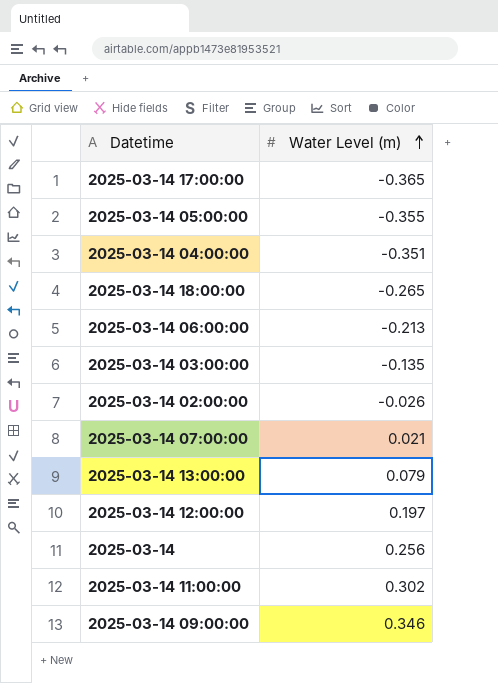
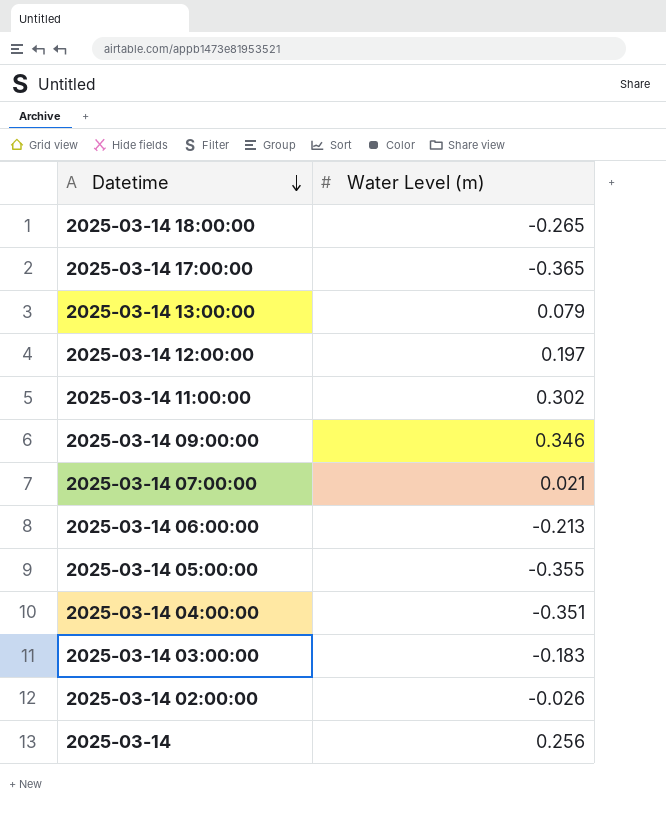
row order: Water Level (m) ascending -> Datetime descending
2025-03-14 03:00:00 | Water Level (m): -0.135 -> -0.183

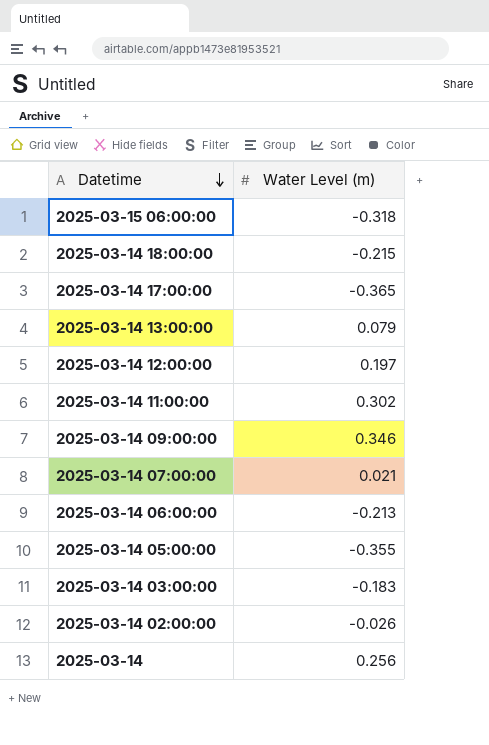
row 2025-03-14 04:00:00: -0.351 -> none
row 2025-03-15 06:00:00: none -> -0.318
2025-03-14 18:00:00 | Water Level (m): -0.265 -> -0.215

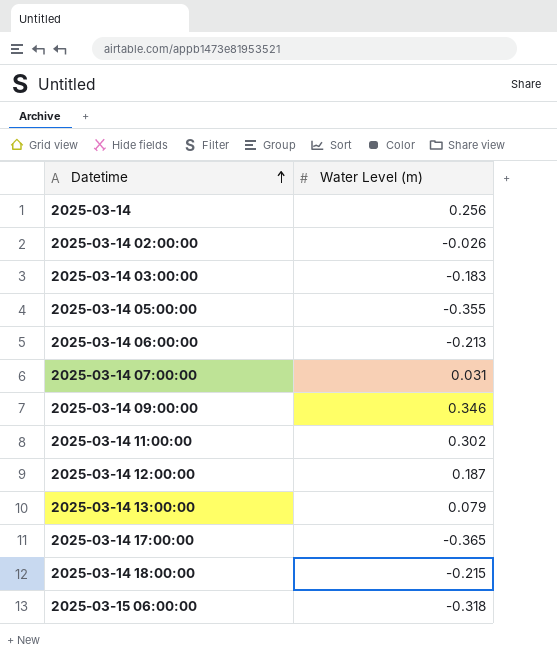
row order: Datetime descending -> Datetime ascending
2025-03-14 07:00:00 | Water Level (m): 0.021 -> 0.031
2025-03-14 12:00:00 | Water Level (m): 0.197 -> 0.187

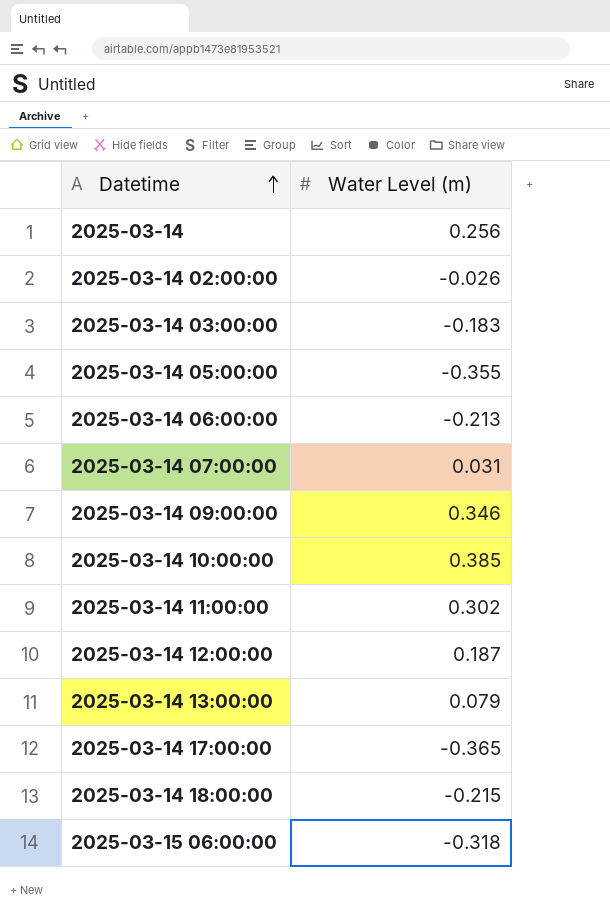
row 2025-03-14 10:00:00: none -> 0.385

